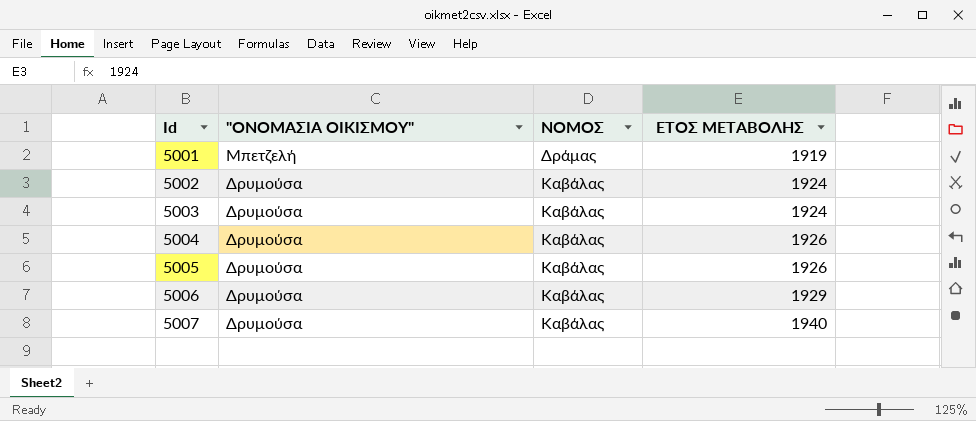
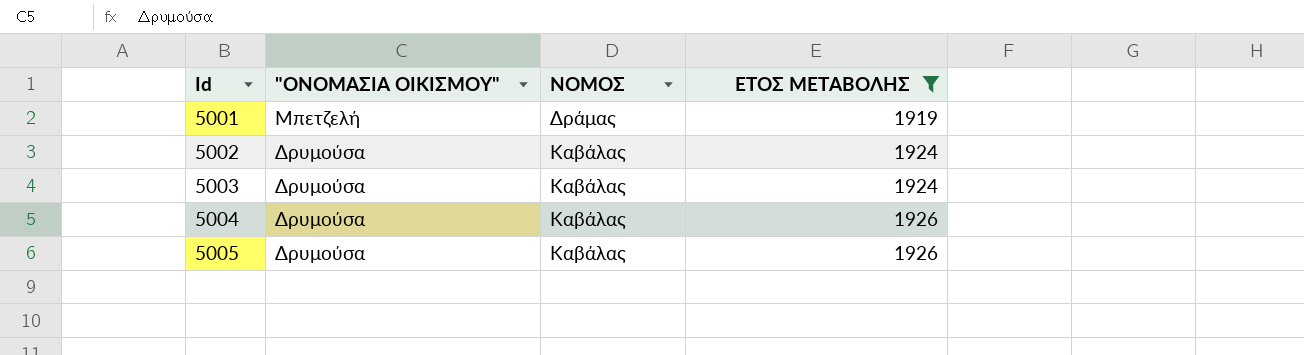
filter: none -> ΕΤΟΣ ΜΕΤΑΒΟΛΗΣ <= 1926

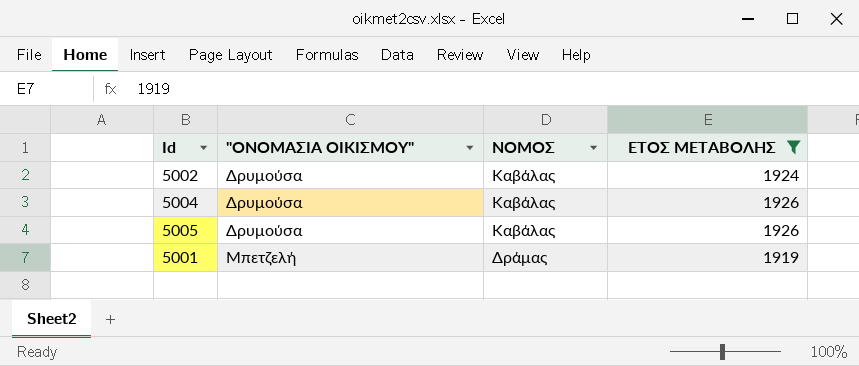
row order: Id ascending -> "ΟΝΟΜΑΣΙΑ ΟΙΚΙΣΜΟΥ" ascending
row 5003: Δρυμούσα | Καβάλας | 1924 -> none

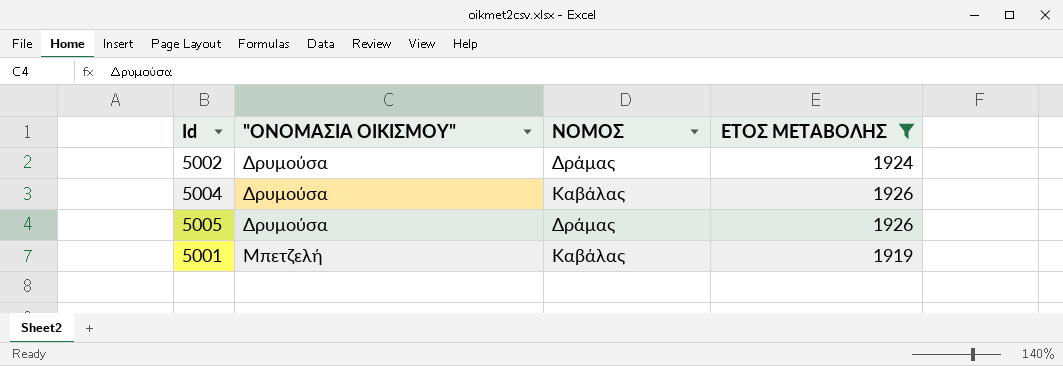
5002 | ΝΟΜΟΣ: Καβάλας -> Δράμας
5005 | ΝΟΜΟΣ: Καβάλας -> Δράμας
5001 | ΝΟΜΟΣ: Δράμας -> Καβάλας

